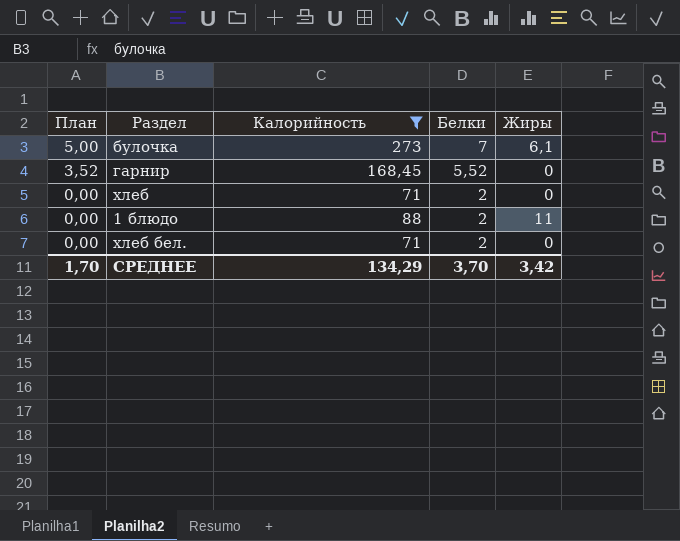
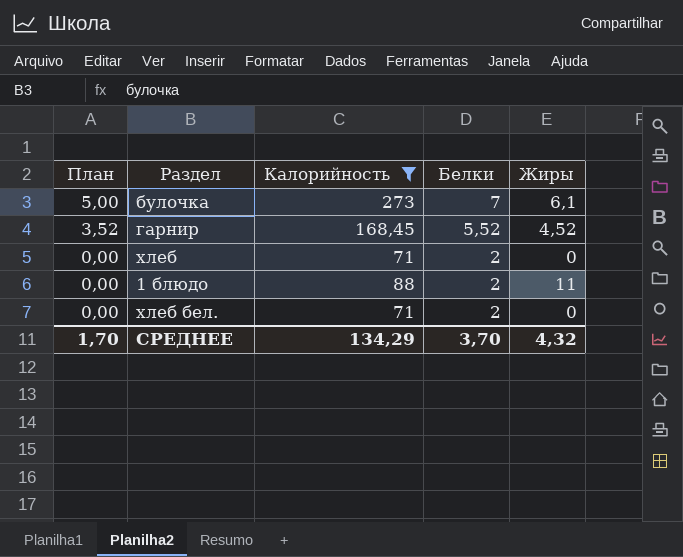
гарнир | Жиры: 0 -> 4,52
СРЕДНЕЕ | Жиры: 3,42 -> 4,32

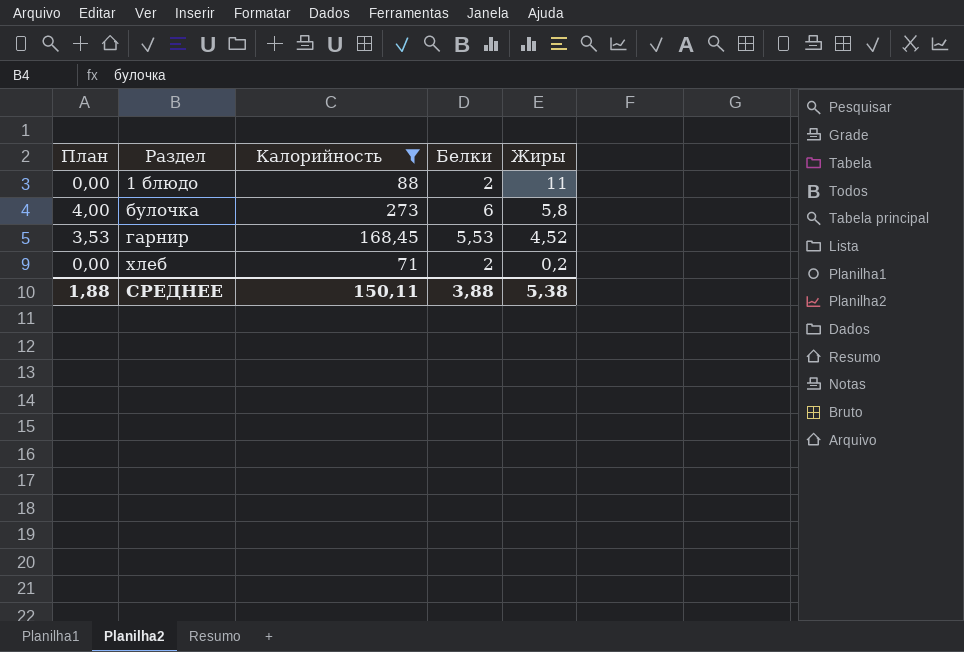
row order: План descending -> Раздел ascending
row хлеб бел.: 0,00 | 71 | 2 | 0 -> none
булочка | План: 5,00 -> 4,00
булочка | Белки: 7 -> 6
булочка | Жиры: 6,1 -> 5,8
гарнир | План: 3,52 -> 3,53
гарнир | Белки: 5,52 -> 5,53
хлеб | Жиры: 0 -> 0,2
СРЕДНЕЕ | План: 1,70 -> 1,88
СРЕДНЕЕ | Калорийность: 134,29 -> 150,11
СРЕДНЕЕ | Белки: 3,70 -> 3,88
СРЕДНЕЕ | Жиры: 4,32 -> 5,38

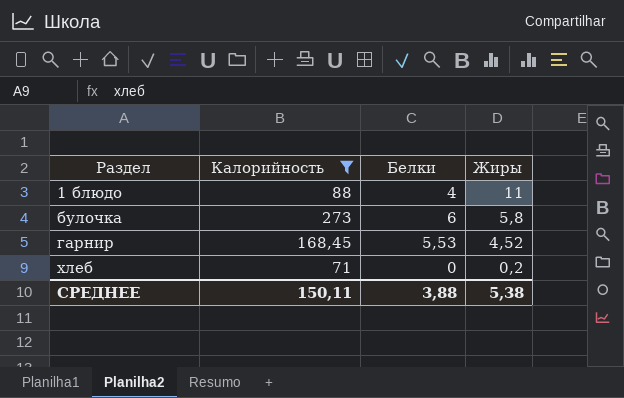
column План | formula: [Белки] - 2 -> none
1 блюдо | Белки: 2 -> 4
хлеб | Белки: 2 -> 0

